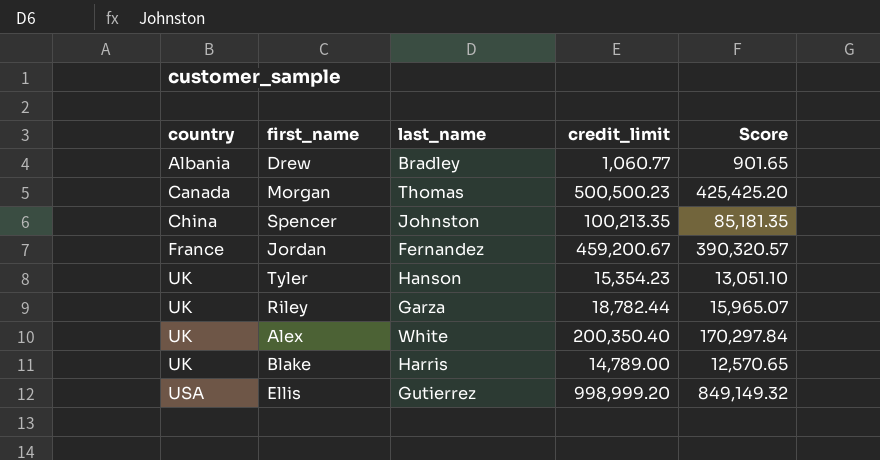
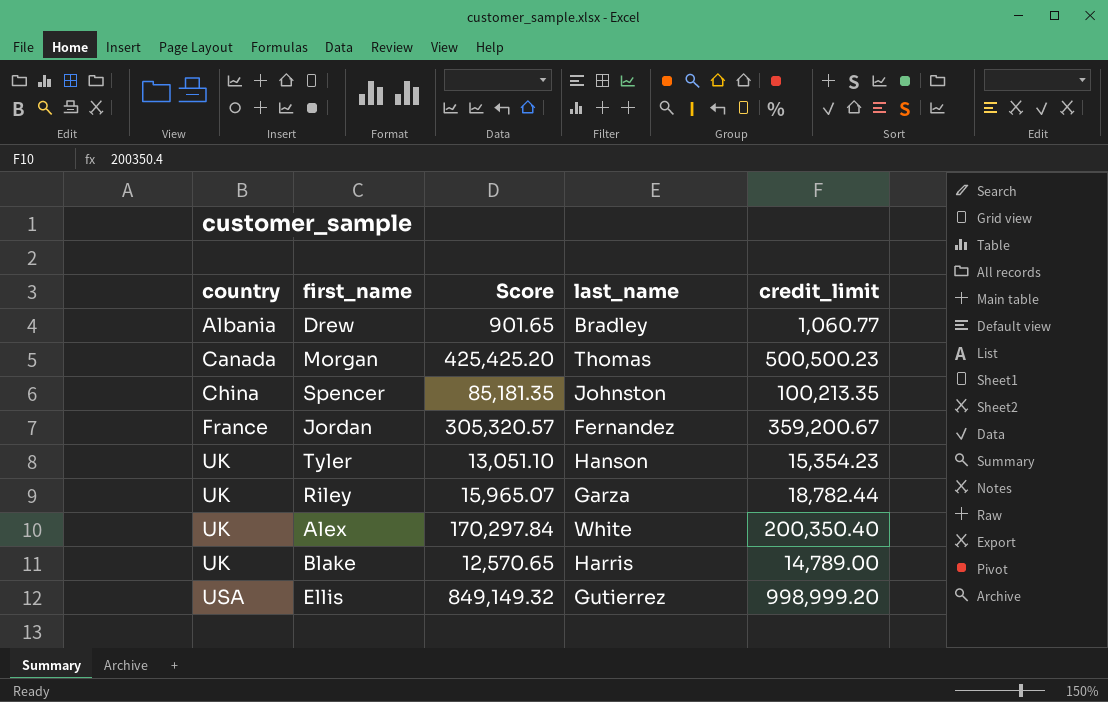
column Score | position: 5 -> 3
Jordan | Score: 390,320.57 -> 305,320.57
Jordan | credit_limit: 459,200.67 -> 359,200.67

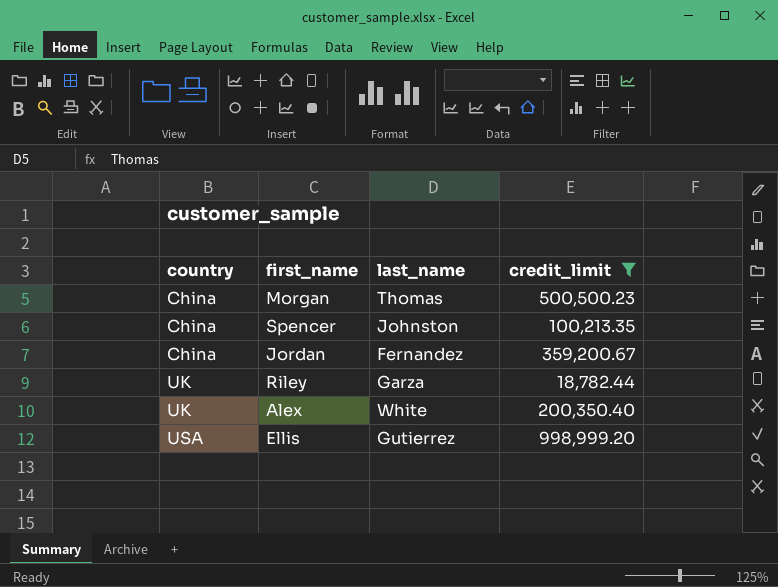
filter: none -> credit_limit >= 18,782.44
column Score | formula: [credit_limit] * 0.85 -> none
Morgan | country: Canada -> China
Jordan | country: France -> China

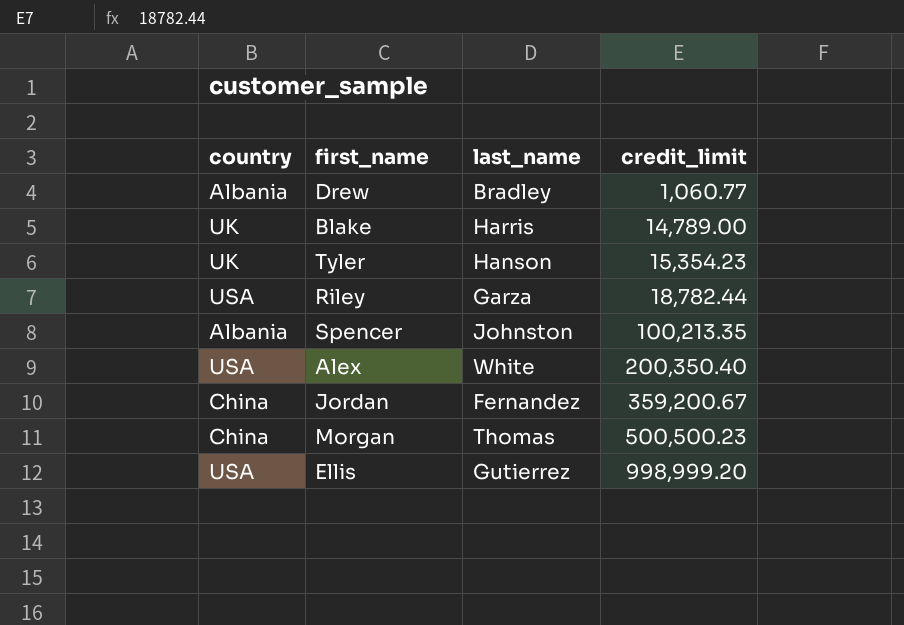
filter: credit_limit >= 18,782.44 -> none
row order: country ascending -> credit_limit ascending
Riley | country: UK -> USA
Spencer | country: China -> Albania
Alex | country: UK -> USA

